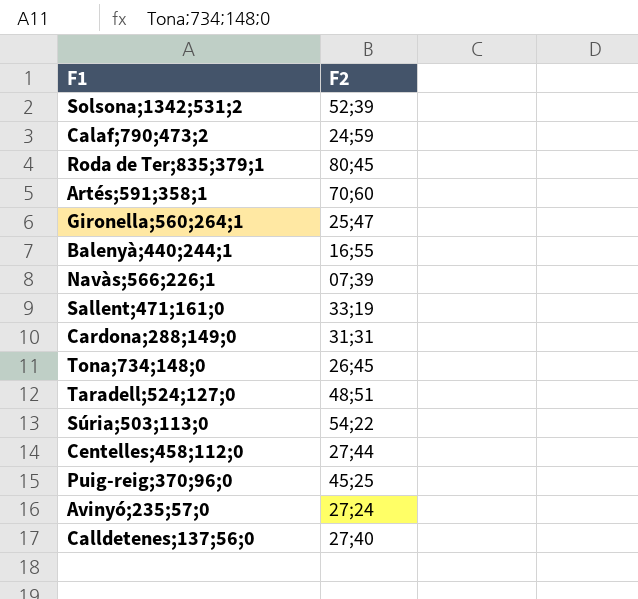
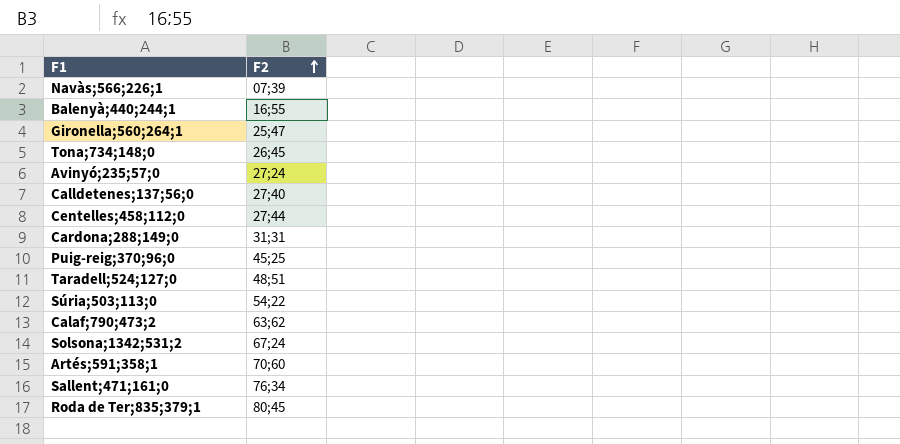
row order: none -> F2 ascending
Calaf;790;473;2 | F2: 24;59 -> 63;62
Solsona;1342;531;2 | F2: 52;39 -> 67;24
Sallent;471;161;0 | F2: 33;19 -> 76;34

